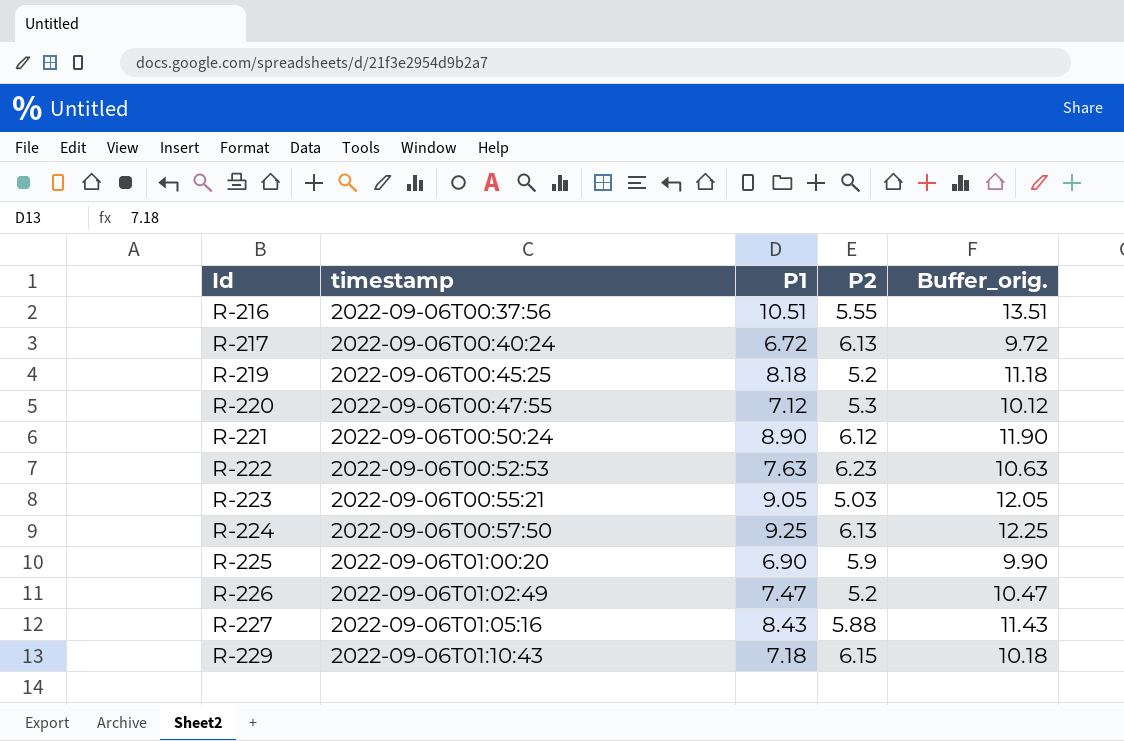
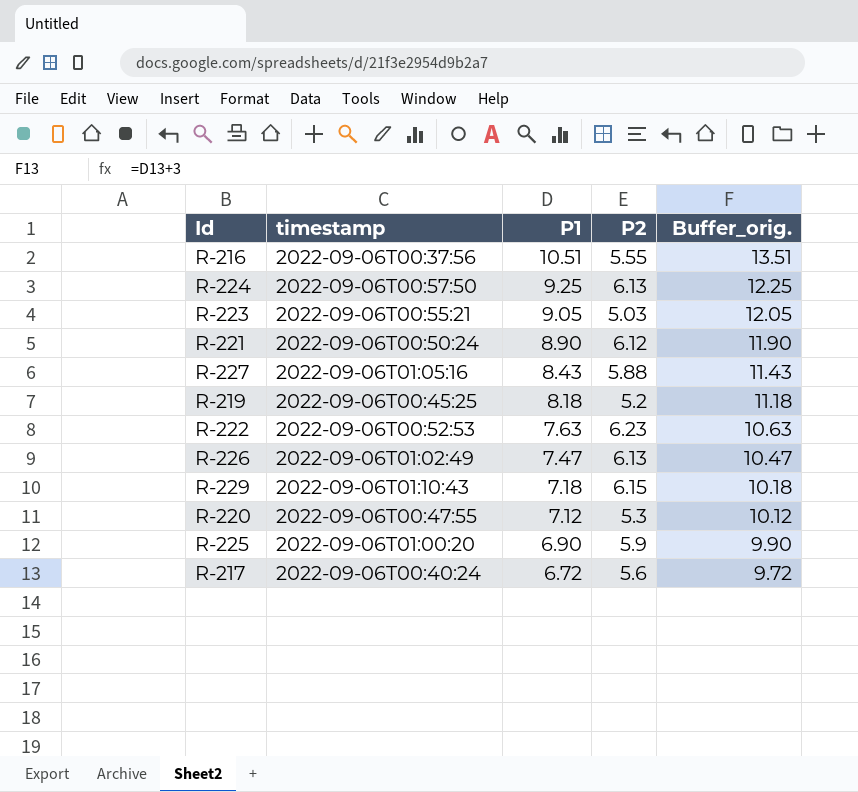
row order: Id ascending -> P1 descending
R-226 | P2: 5.2 -> 6.13
R-217 | P2: 6.13 -> 5.6

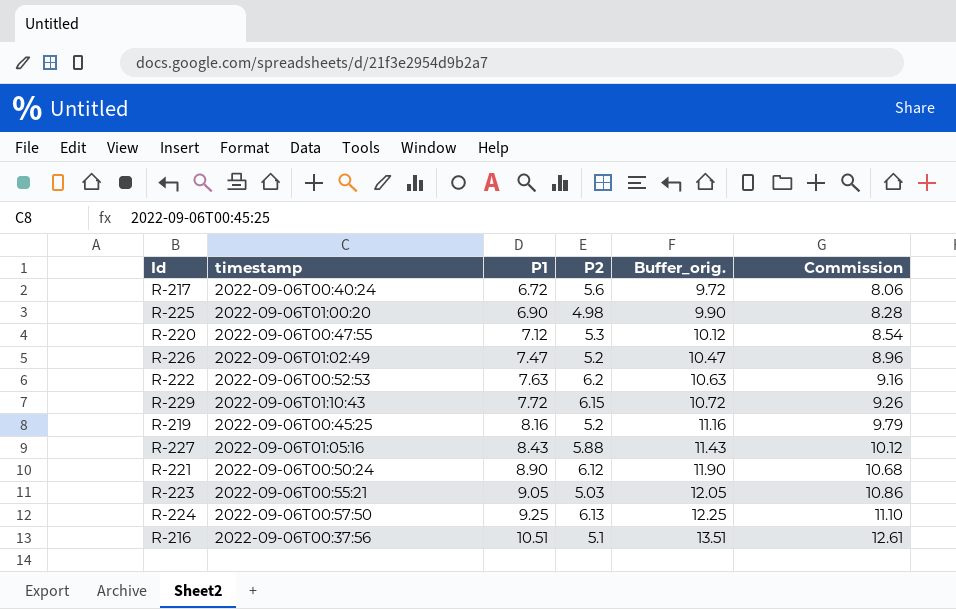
row order: P1 descending -> P1 ascending
column Commission | formula: none -> [P1] * 1.2
R-225 | P2: 5.9 -> 4.98
R-226 | P2: 6.13 -> 5.2
R-222 | P2: 6.23 -> 6.2
R-229 | P1: 7.18 -> 7.72
R-229 | Buffer_orig.: 10.18 -> 10.72
R-219 | P1: 8.18 -> 8.16
R-219 | Buffer_orig.: 11.18 -> 11.16
R-216 | P2: 5.55 -> 5.1

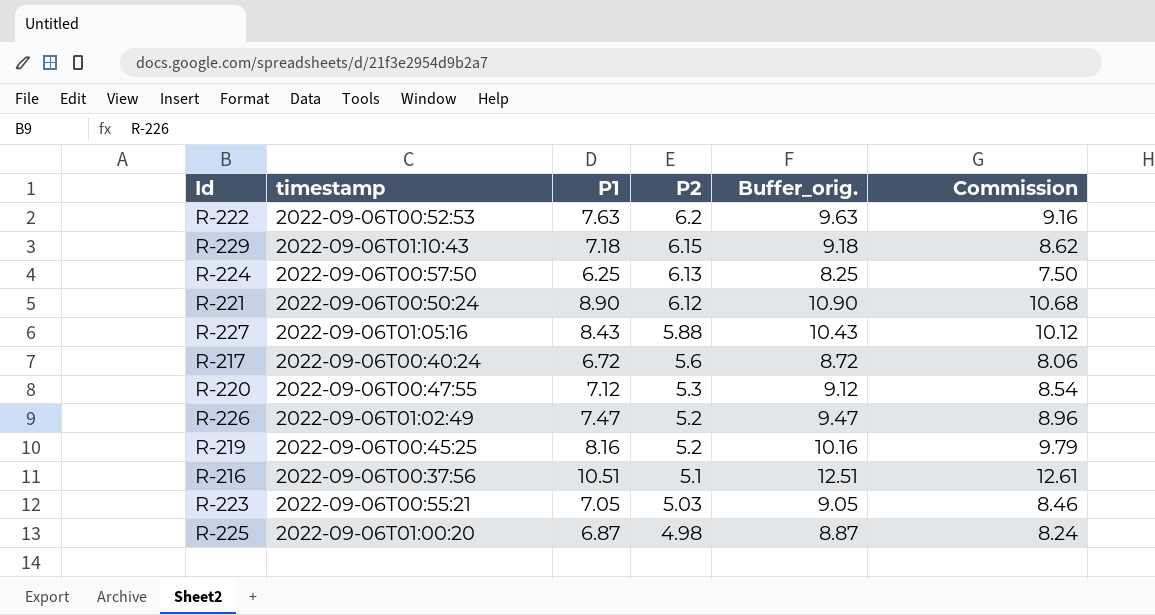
row order: P1 ascending -> P2 descending
column Buffer_orig. | formula: [P1] + 3 -> [P1] + 2
R-229 | P1: 7.72 -> 7.18
R-229 | Commission: 9.26 -> 8.62
R-224 | P1: 9.25 -> 6.25
R-224 | Commission: 11.10 -> 7.50
R-223 | P1: 9.05 -> 7.05
R-223 | Commission: 10.86 -> 8.46
R-225 | P1: 6.90 -> 6.87
R-225 | Commission: 8.28 -> 8.24

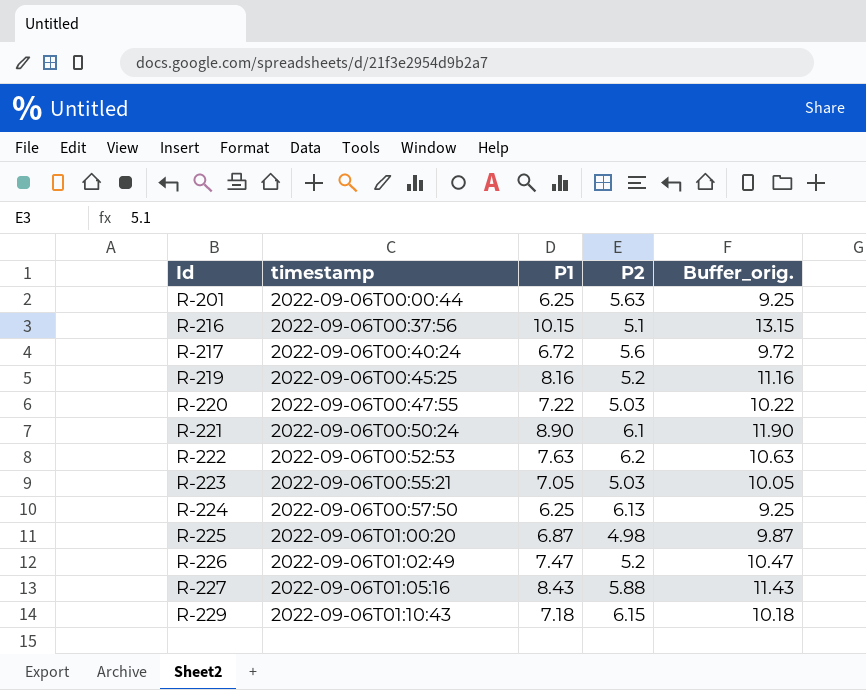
row order: P2 descending -> Id ascending
column Commission | formula: [P1] * 1.2 -> none
column Buffer_orig. | formula: [P1] + 2 -> [P1] + 3
row R-201: none -> 2022-09-06T00:00:44 | 6.25 | 5.63 | 9.25
R-216 | P1: 10.51 -> 10.15
R-220 | P1: 7.12 -> 7.22
R-220 | P2: 5.3 -> 5.03
R-221 | P2: 6.12 -> 6.1

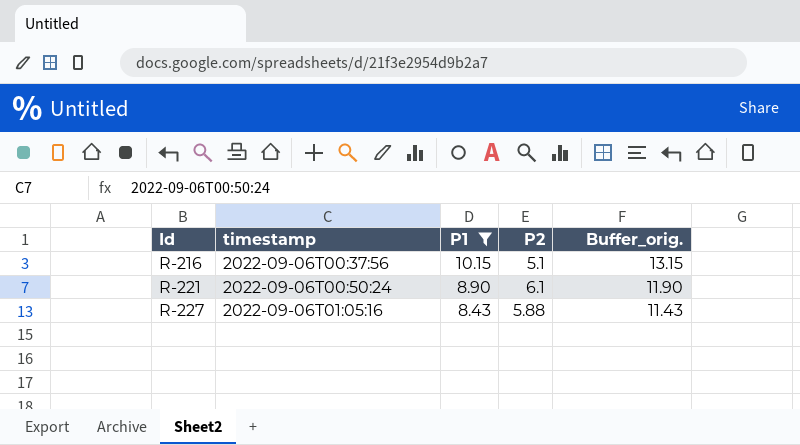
filter: none -> P1 >= 8.43

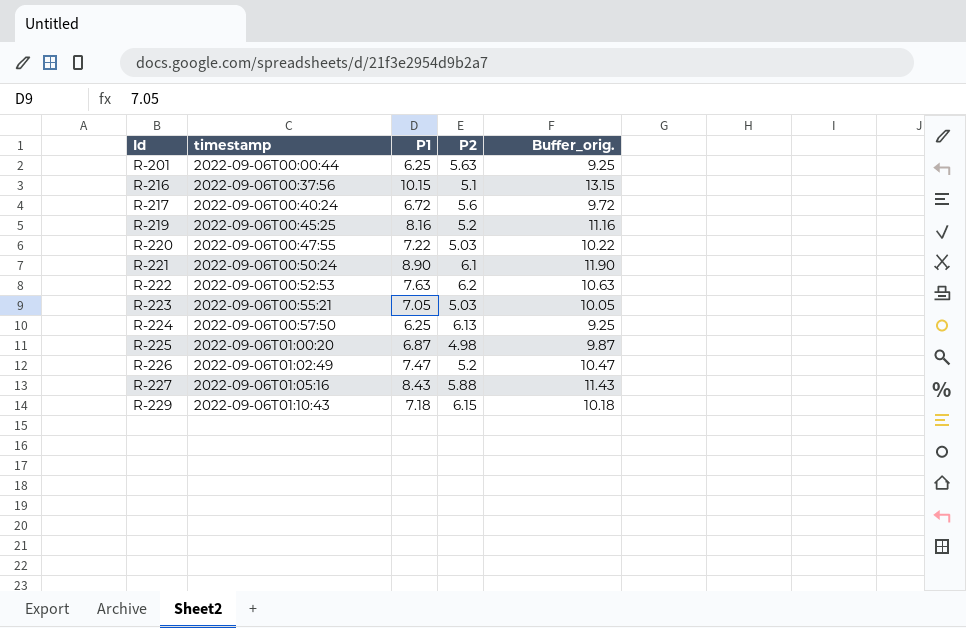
filter: P1 >= 8.43 -> none

